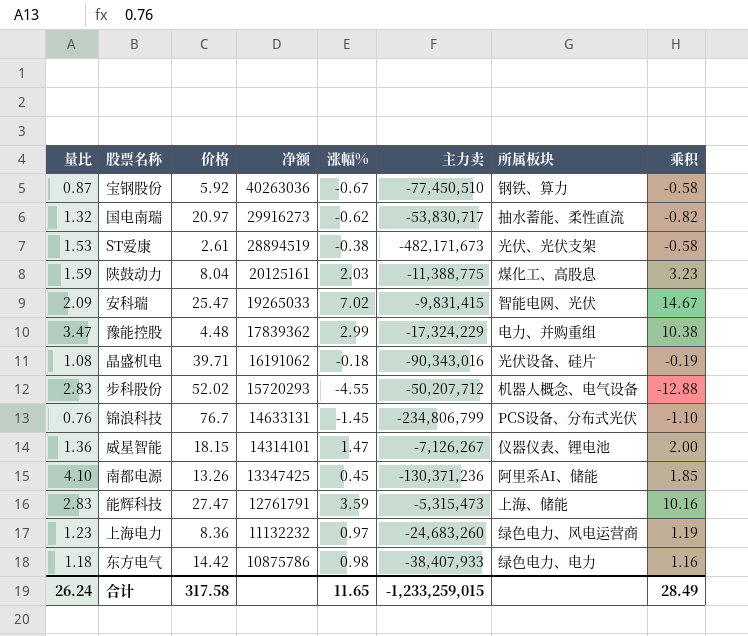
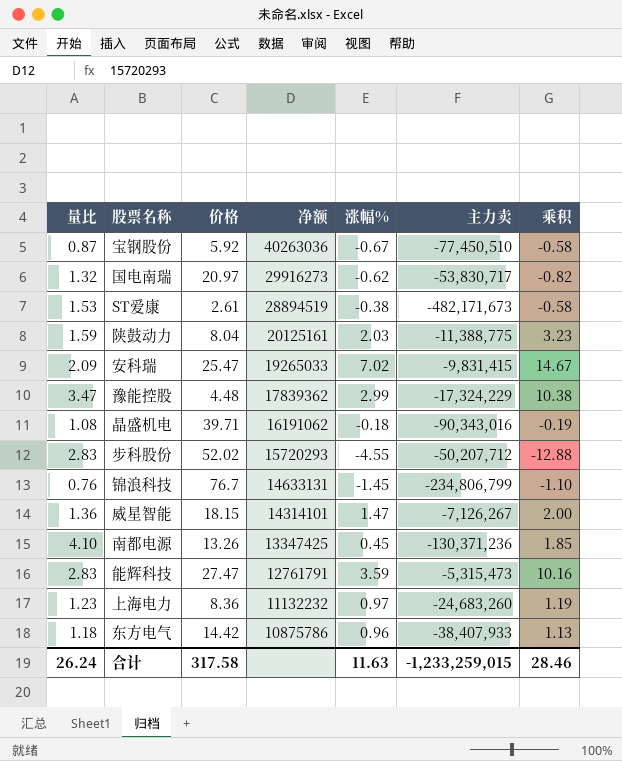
column 所属板块 | position: 7 -> none
东方电气 | 涨幅%: 0.98 -> 0.96
东方电气 | 乘积: 1.16 -> 1.13
合计 | 涨幅%: 11.65 -> 11.63
合计 | 乘积: 28.49 -> 28.46

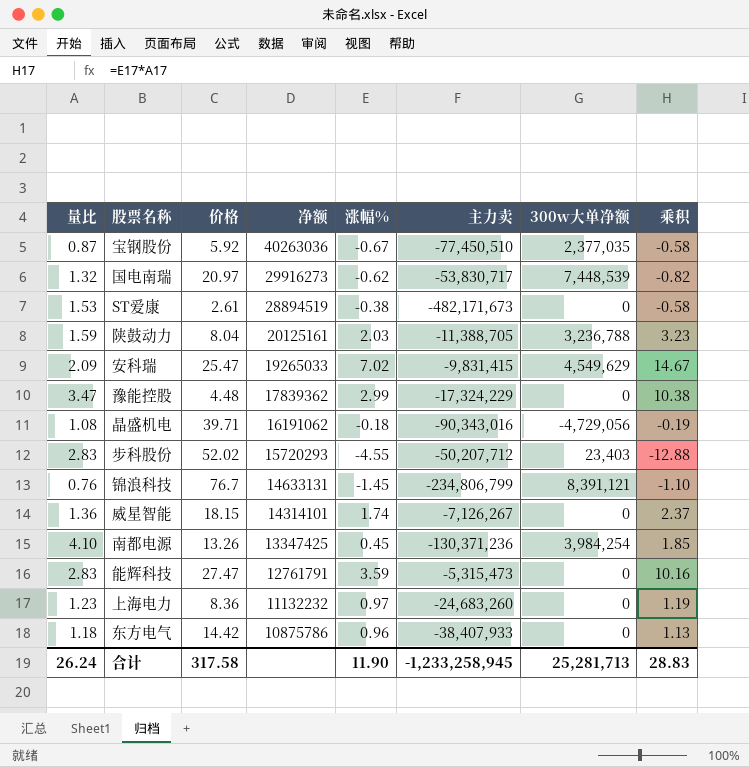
column 300w大单净额 | position: none -> 7
陕鼓动力 | 主力卖: -11,388,775 -> -11,388,705
威星智能 | 涨幅%: 1.47 -> 1.74
威星智能 | 乘积: 2.00 -> 2.37
合计 | 涨幅%: 11.63 -> 11.90
合计 | 主力卖: -1,233,259,015 -> -1,233,258,945
合计 | 乘积: 28.46 -> 28.83

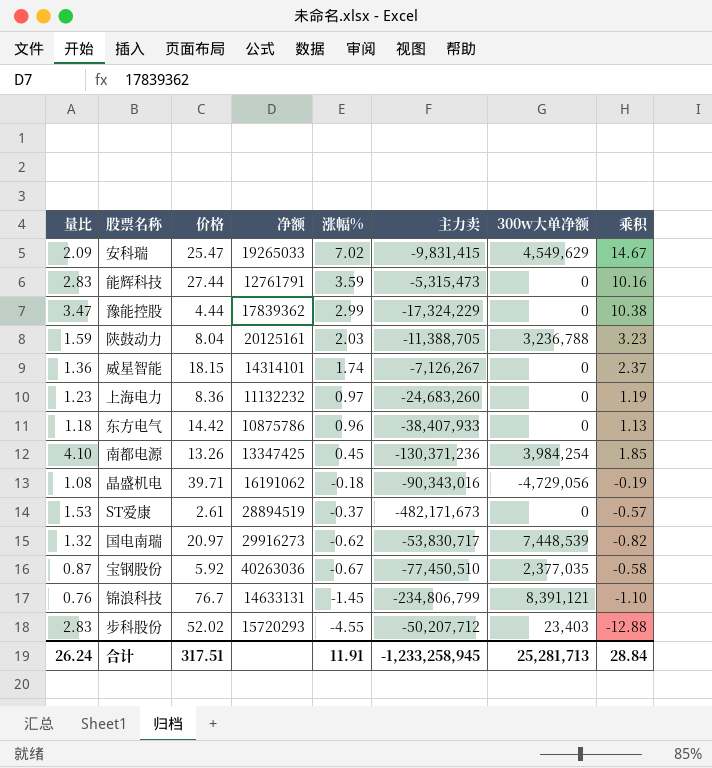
row order: 净额 descending -> 涨幅% descending
能辉科技 | 价格: 27.47 -> 27.44
豫能控股 | 价格: 4.48 -> 4.44
ST爱康 | 涨幅%: -0.38 -> -0.37
ST爱康 | 乘积: -0.58 -> -0.57
合计 | 价格: 317.58 -> 317.51
合计 | 涨幅%: 11.90 -> 11.91
合计 | 乘积: 28.83 -> 28.84

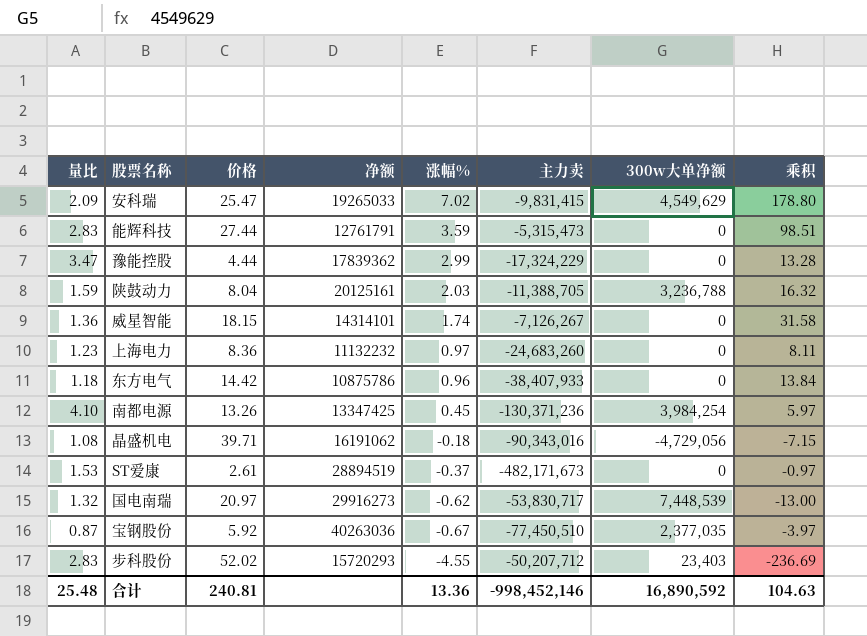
column 乘积 | formula: [量比] * [涨幅%] -> [价格] * [涨幅%]
row 锦浪科技: 0.76 | 76.7 | 14633131 | -1.45 | -234,806,799 | 8,391,121 | -1.10 -> none
合计 | 量比: 26.24 -> 25.48
合计 | 价格: 317.51 -> 240.81
合计 | 涨幅%: 11.91 -> 13.36
合计 | 主力卖: -1,233,258,945 -> -998,452,146
合计 | 300w大单净额: 25,281,713 -> 16,890,592
合计 | 乘积: 28.84 -> 104.63

